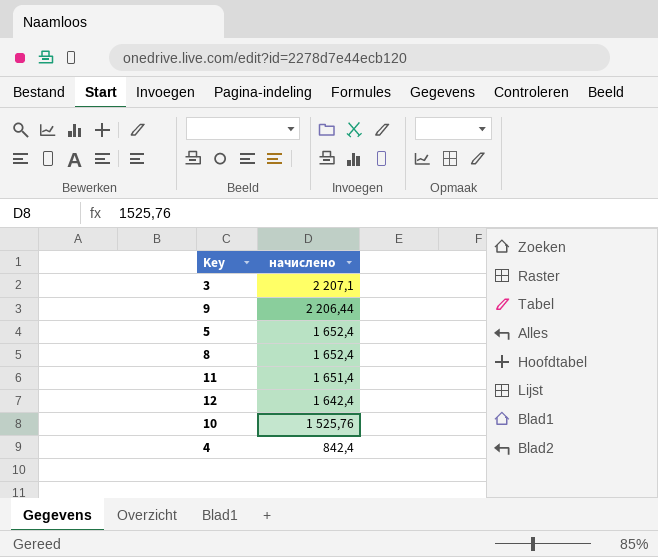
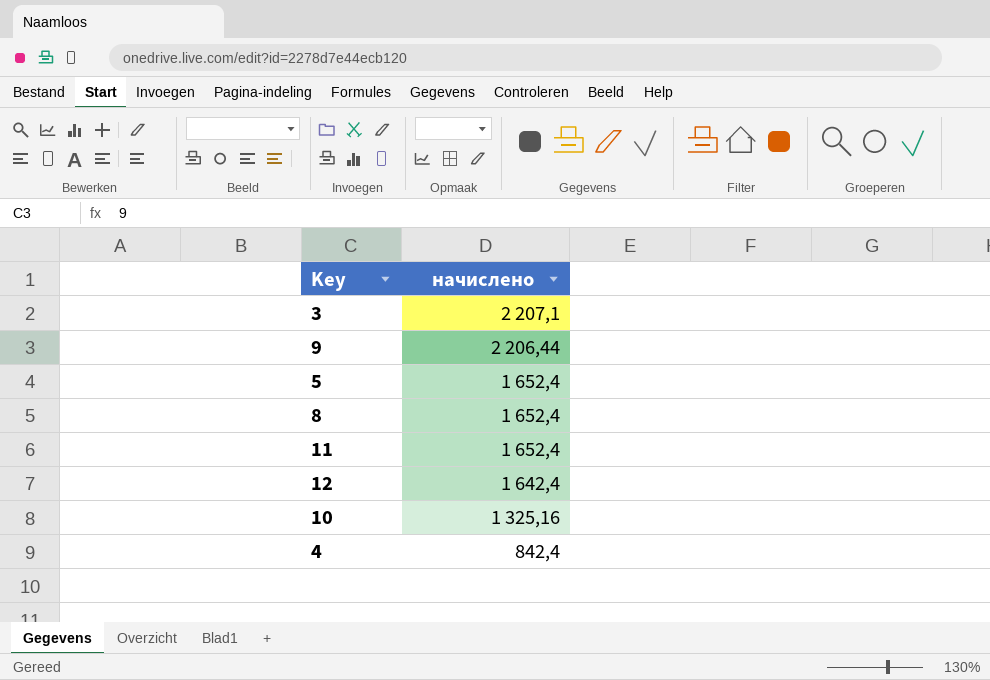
11 | начислено: 1 651,4 -> 1 652,4
10 | начислено: 1 525,76 -> 1 325,16

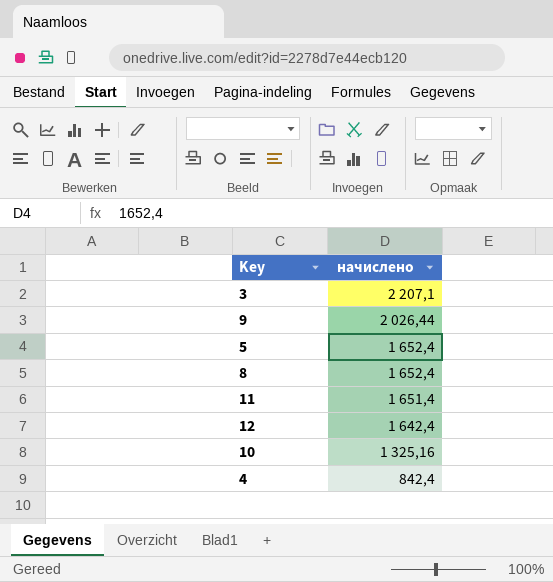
9 | начислено: 2 206,44 -> 2 026,44
11 | начислено: 1 652,4 -> 1 651,4

